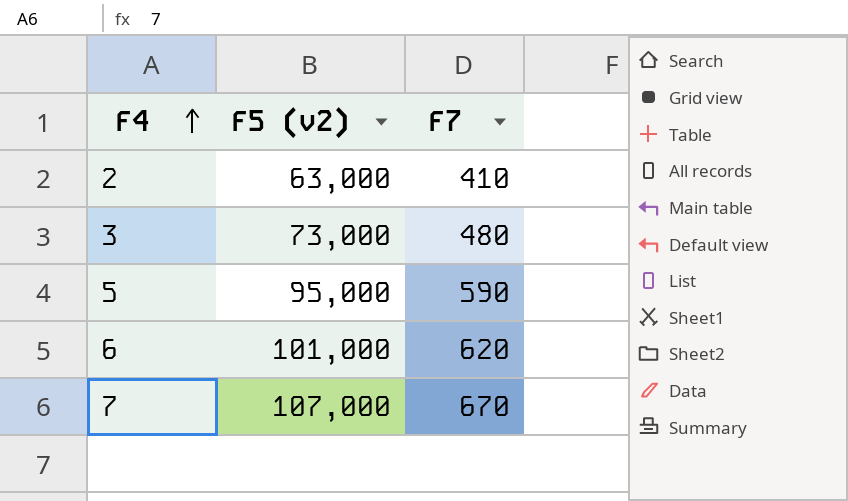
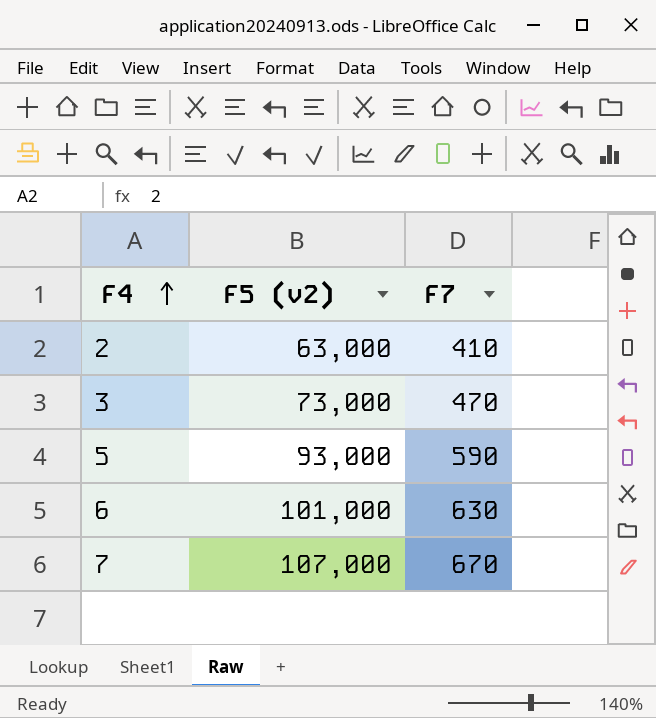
3 | F7: 480 -> 470
5 | F5 (v2): 95,000 -> 93,000
6 | F7: 620 -> 630

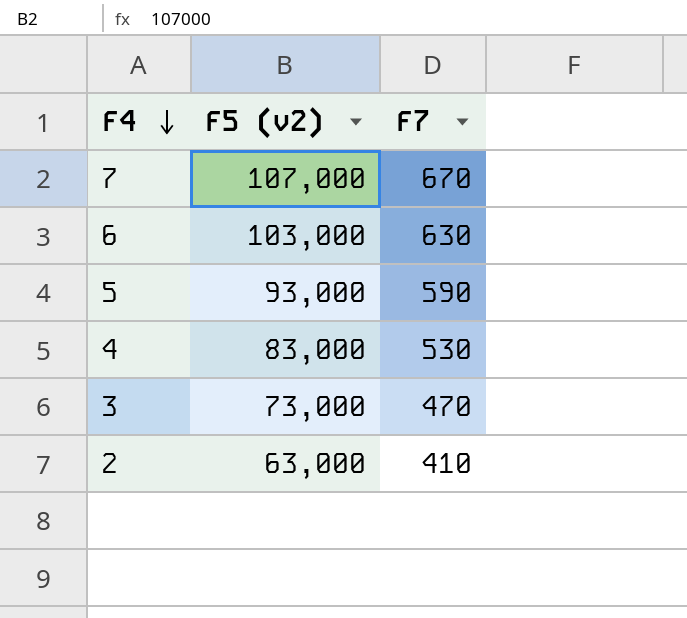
row order: F4 ascending -> F4 descending
6 | F5 (v2): 101,000 -> 103,000
row 4: none -> 83,000 | 530

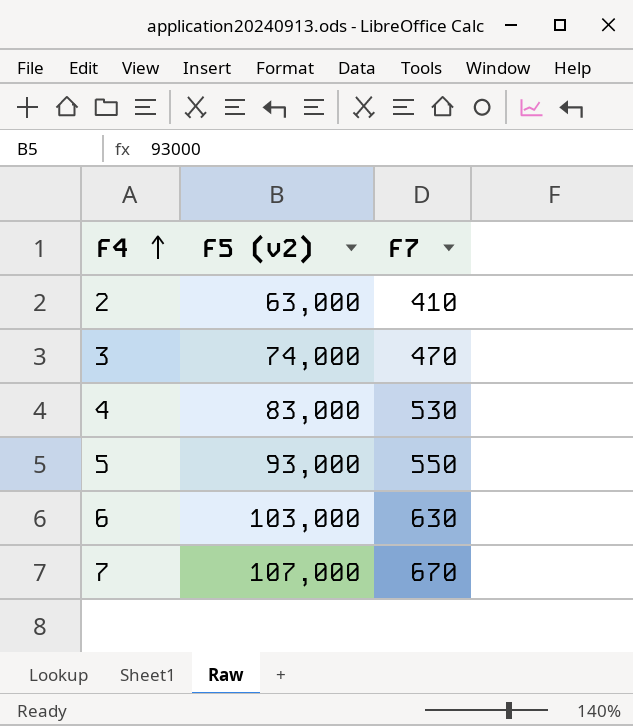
row order: F4 descending -> F4 ascending
3 | F5 (v2): 73,000 -> 74,000
5 | F7: 590 -> 550

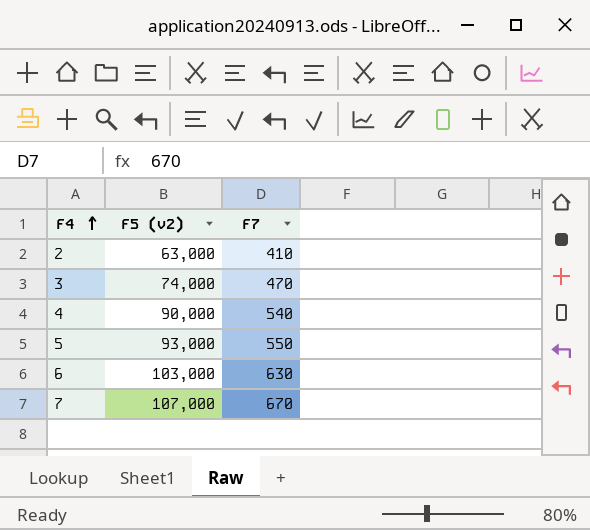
4 | F5 (v2): 83,000 -> 90,000
4 | F7: 530 -> 540

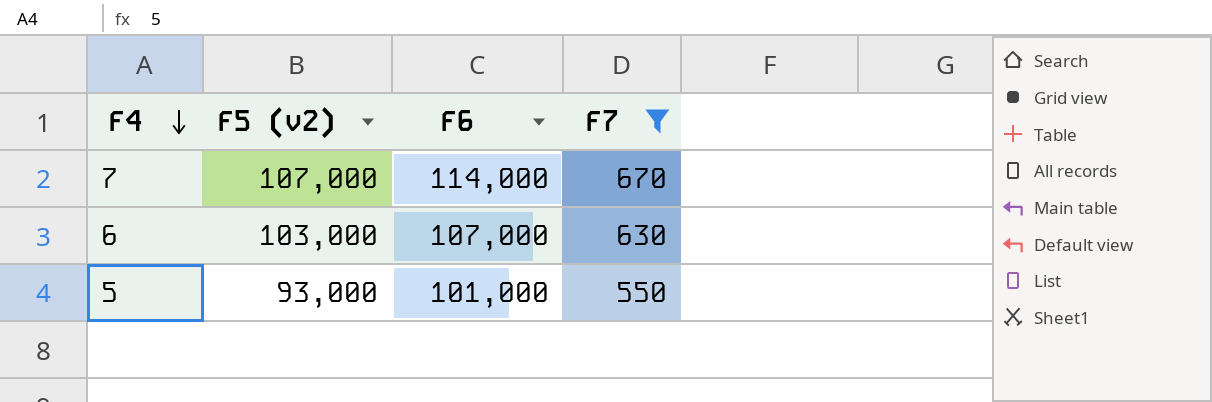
filter: none -> F7 >= 550
row order: F4 ascending -> F4 descending
column F6 | position: none -> 3

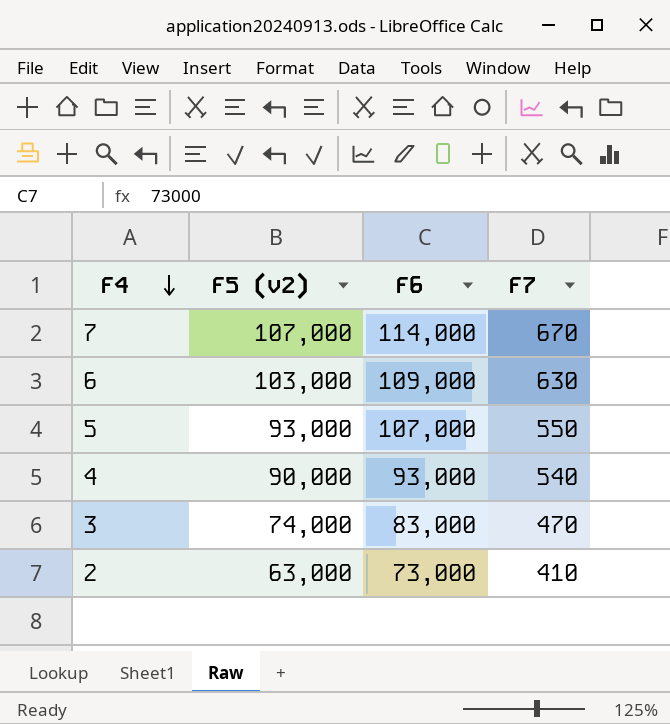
filter: F7 >= 550 -> none
6 | F6: 107,000 -> 109,000
5 | F6: 101,000 -> 107,000

